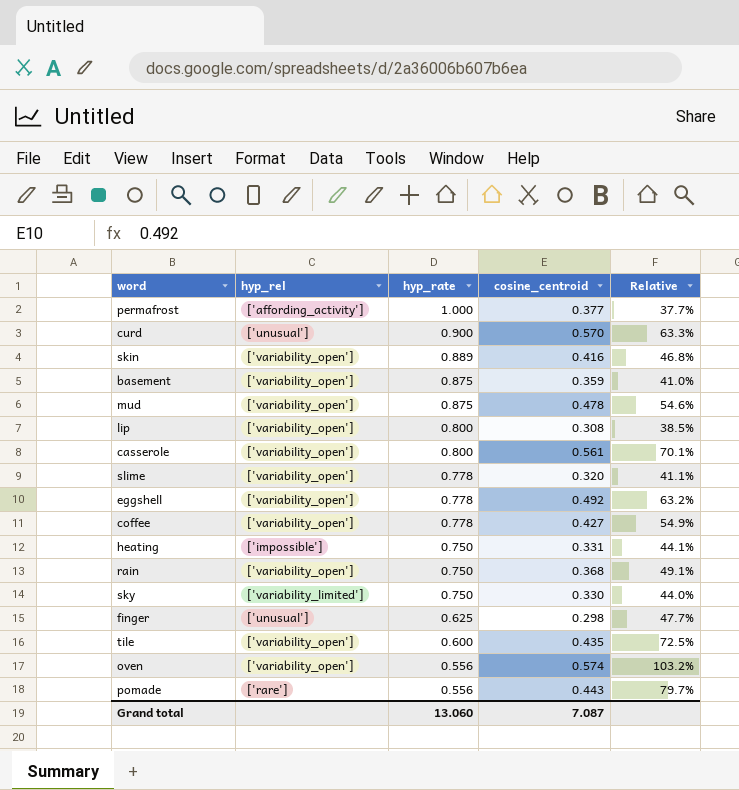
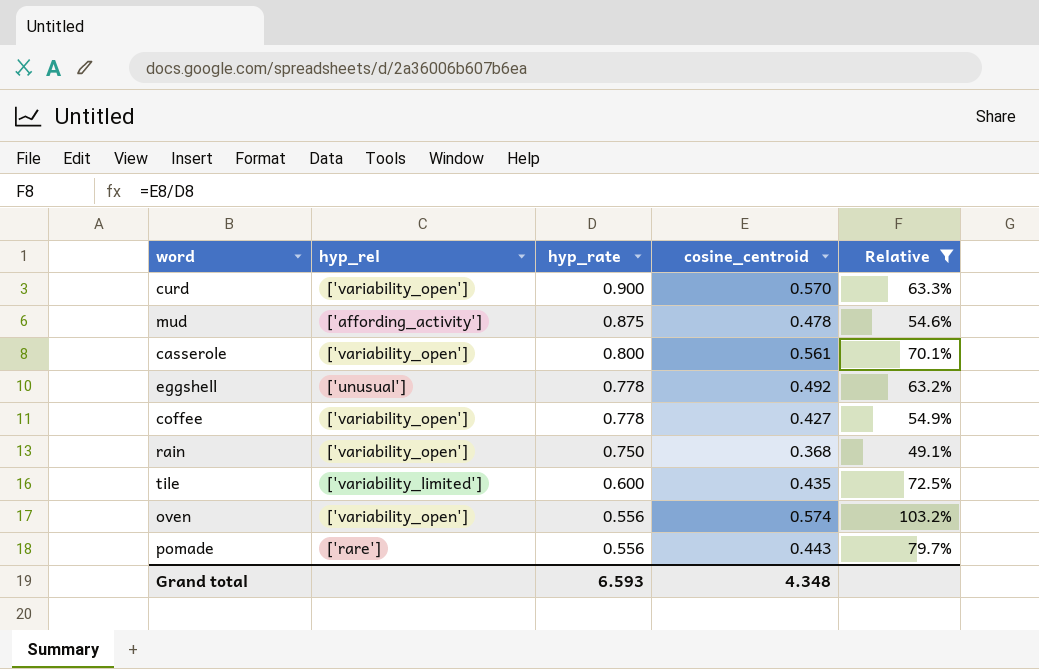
filter: none -> Relative >= 49.1%
curd | hyp_rel: ['unusual'] -> ['variability_open']
mud | hyp_rel: ['variability_open'] -> ['affording_activity']
eggshell | hyp_rel: ['variability_open'] -> ['unusual']
tile | hyp_rel: ['variability_open'] -> ['variability_limited']
Grand total | hyp_rate: 13.060 -> 6.593
Grand total | cosine_centroid: 7.087 -> 4.348

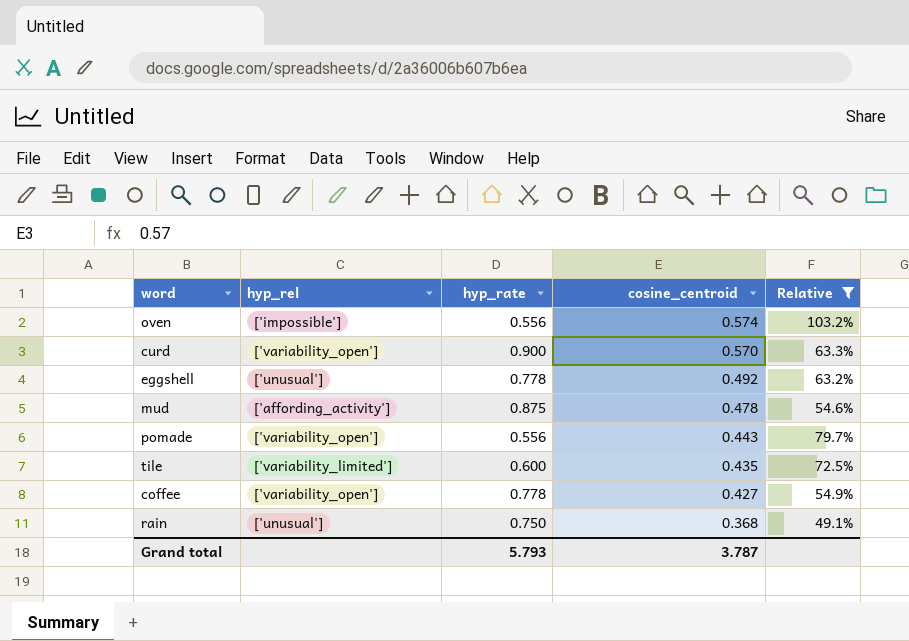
row order: hyp_rate descending -> cosine_centroid descending
row casserole: ['variability_open'] | 0.800 | 0.561 | 70.1% -> none
oven | hyp_rel: ['variability_open'] -> ['impossible']
pomade | hyp_rel: ['rare'] -> ['variability_open']
rain | hyp_rel: ['variability_open'] -> ['unusual']
Grand total | hyp_rate: 6.593 -> 5.793
Grand total | cosine_centroid: 4.348 -> 3.787

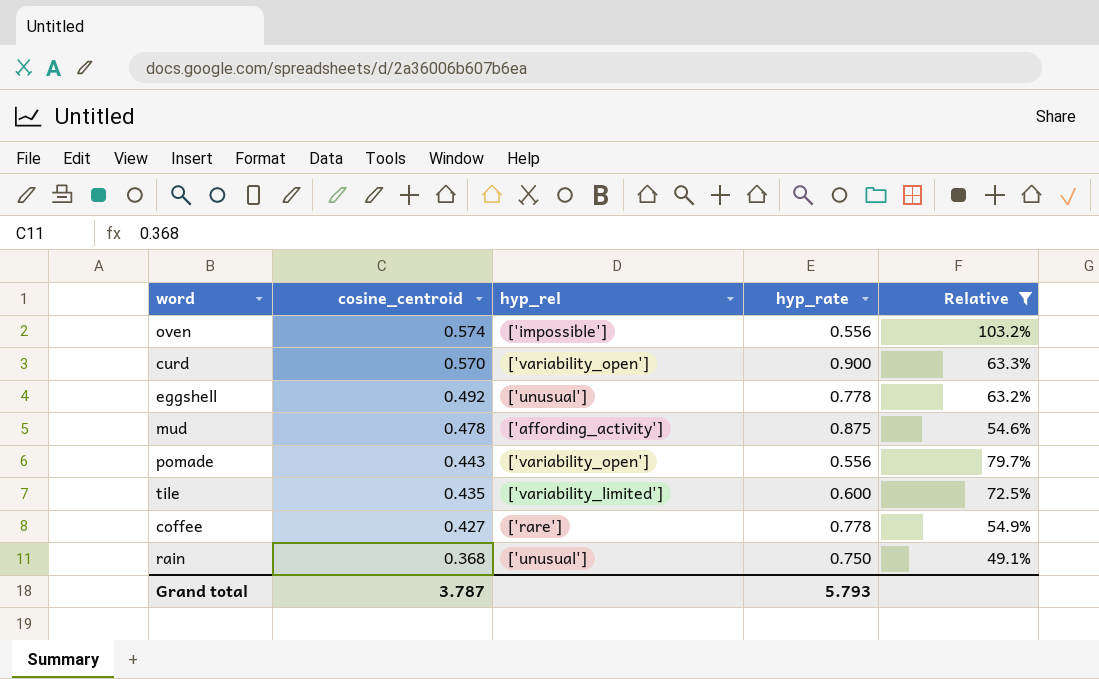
column cosine_centroid | position: 4 -> 2
coffee | hyp_rel: ['variability_open'] -> ['rare']

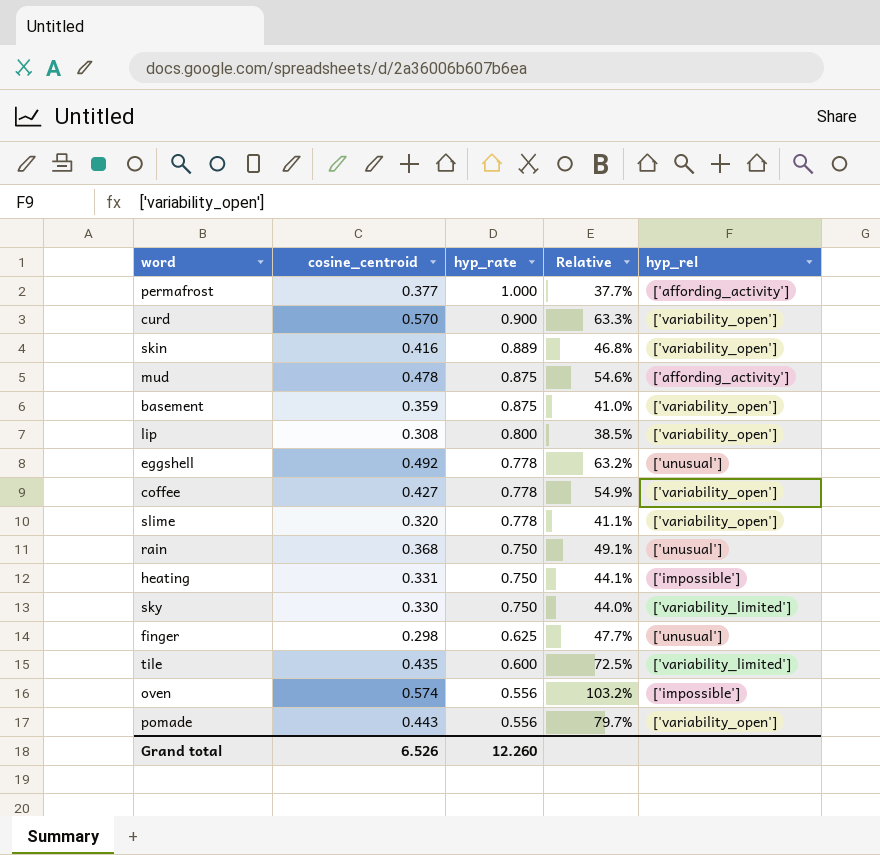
filter: Relative >= 49.1% -> none
row order: cosine_centroid descending -> hyp_rate descending
column hyp_rel | position: 3 -> 5
coffee | hyp_rel: ['rare'] -> ['variability_open']
Grand total | cosine_centroid: 3.787 -> 6.526
Grand total | hyp_rate: 5.793 -> 12.260

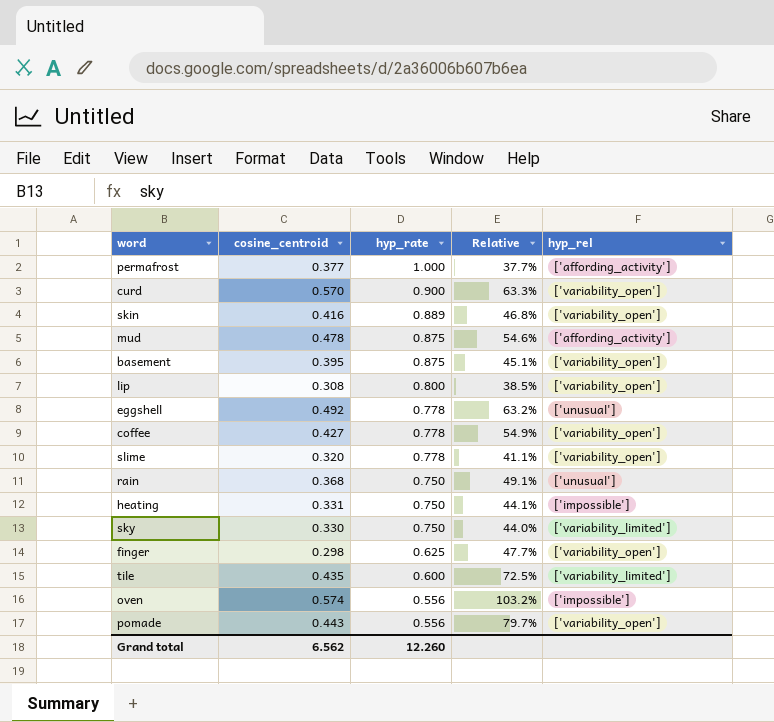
basement | cosine_centroid: 0.359 -> 0.395
basement | Relative: 41.0% -> 45.1%
finger | hyp_rel: ['unusual'] -> ['variability_open']
Grand total | cosine_centroid: 6.526 -> 6.562

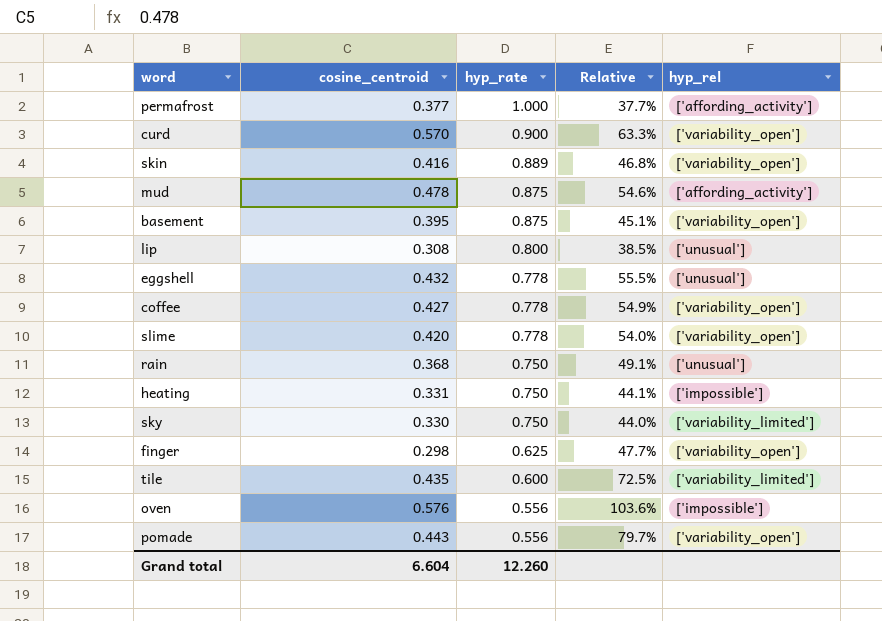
lip | hyp_rel: ['variability_open'] -> ['unusual']
eggshell | cosine_centroid: 0.492 -> 0.432
eggshell | Relative: 63.2% -> 55.5%
slime | cosine_centroid: 0.320 -> 0.420
slime | Relative: 41.1% -> 54.0%
oven | cosine_centroid: 0.574 -> 0.576
oven | Relative: 103.2% -> 103.6%
Grand total | cosine_centroid: 6.562 -> 6.604

